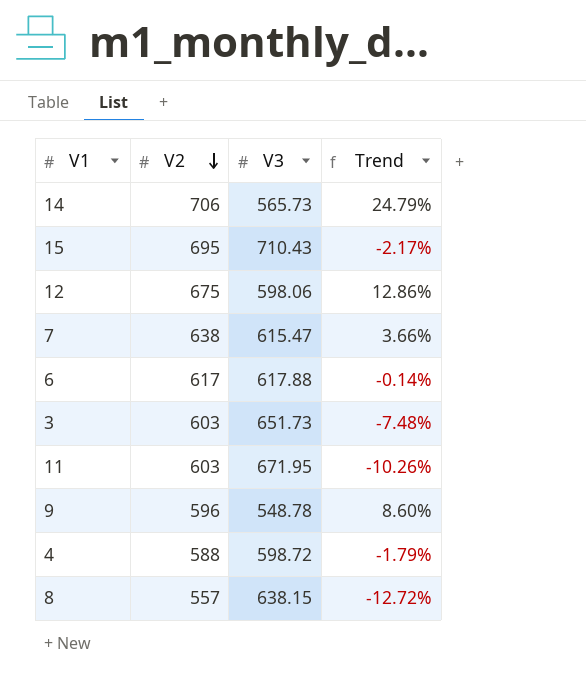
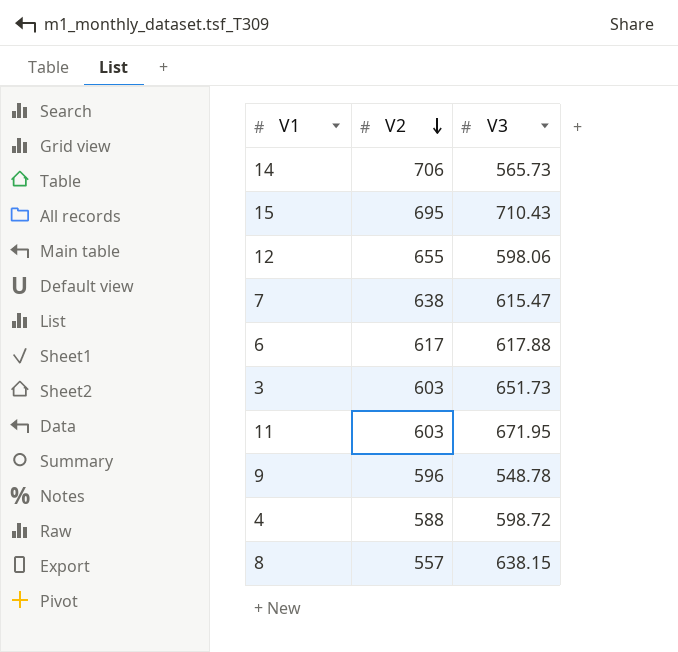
column Trend | formula: ([V2] - [V3]) / [V3] -> none
12 | V2: 675 -> 655

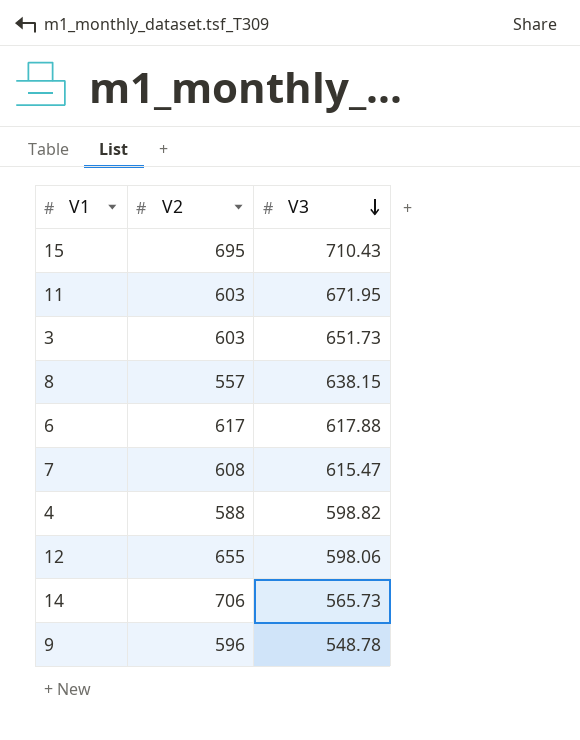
row order: V2 descending -> V3 descending
7 | V2: 638 -> 608
4 | V3: 598.72 -> 598.82

